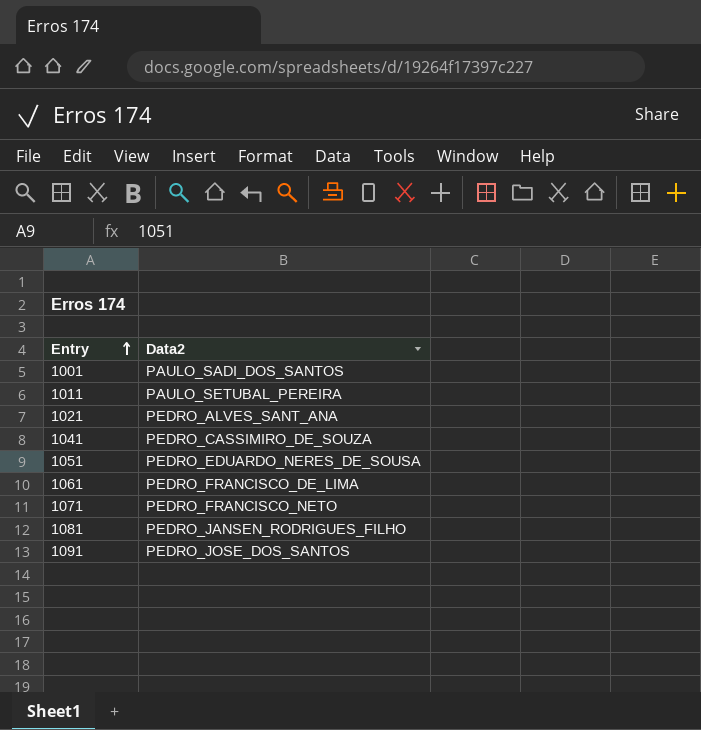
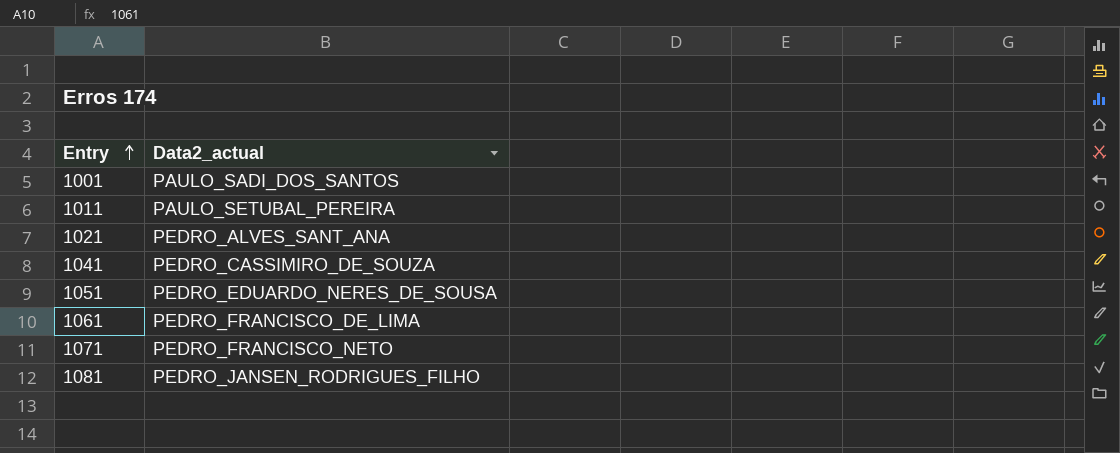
column name: Data2 -> Data2_actual
row 1091: PEDRO_JOSE_DOS_SANTOS -> none

